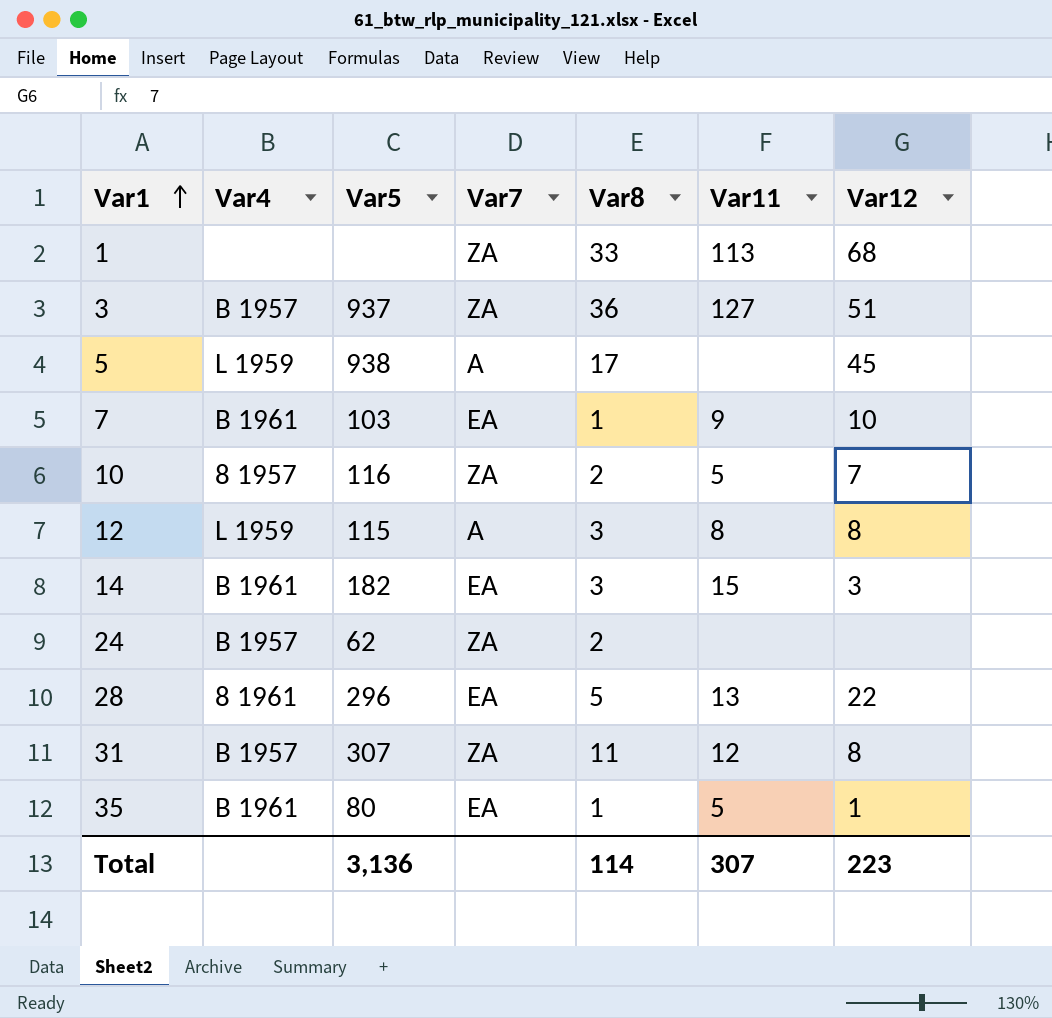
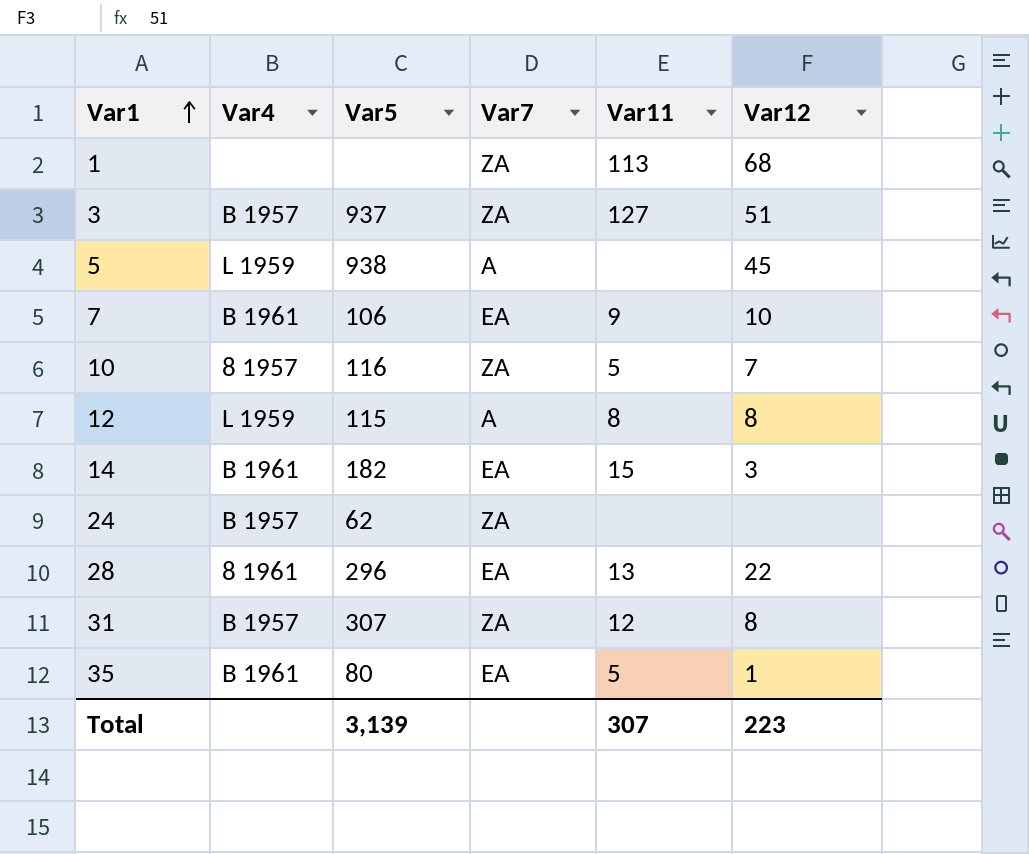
column Var8 | position: 5 -> none
7 | Var5: 103 -> 106
Total | Var5: 3,136 -> 3,139

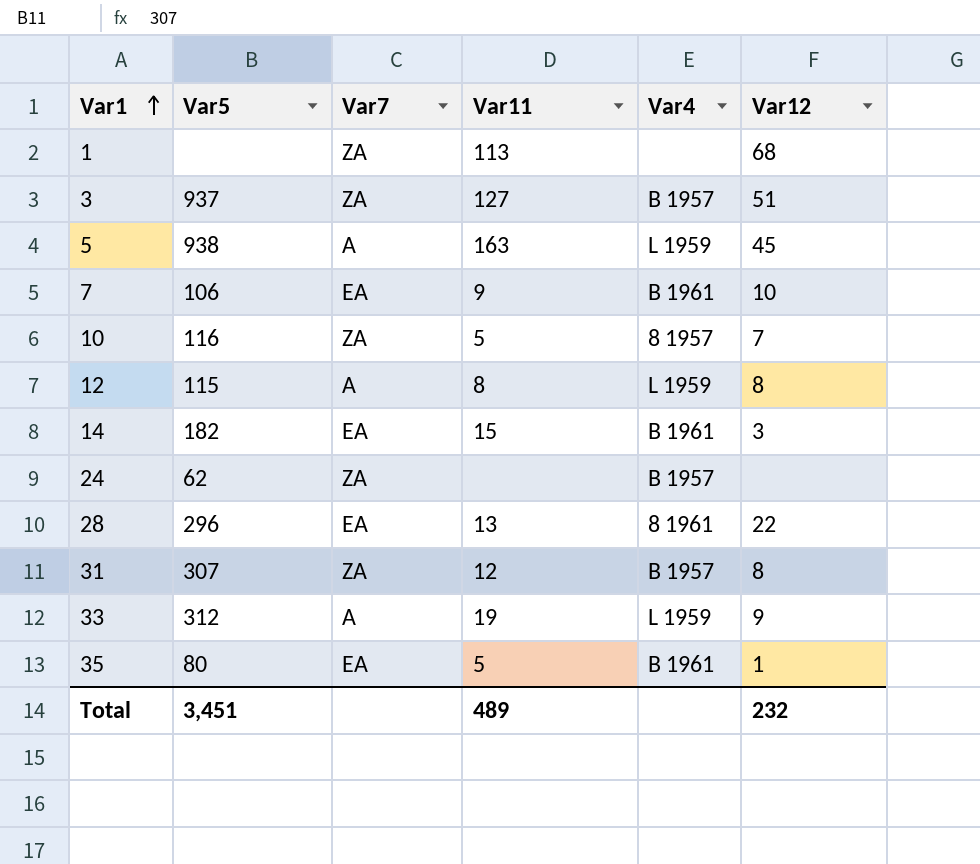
column Var4 | position: 2 -> 5
5 | Var11: none -> 163
row 33: none -> 312 | A | 19 | L 1959 | 9
Total | Var5: 3,139 -> 3,451
Total | Var11: 307 -> 489
Total | Var12: 223 -> 232

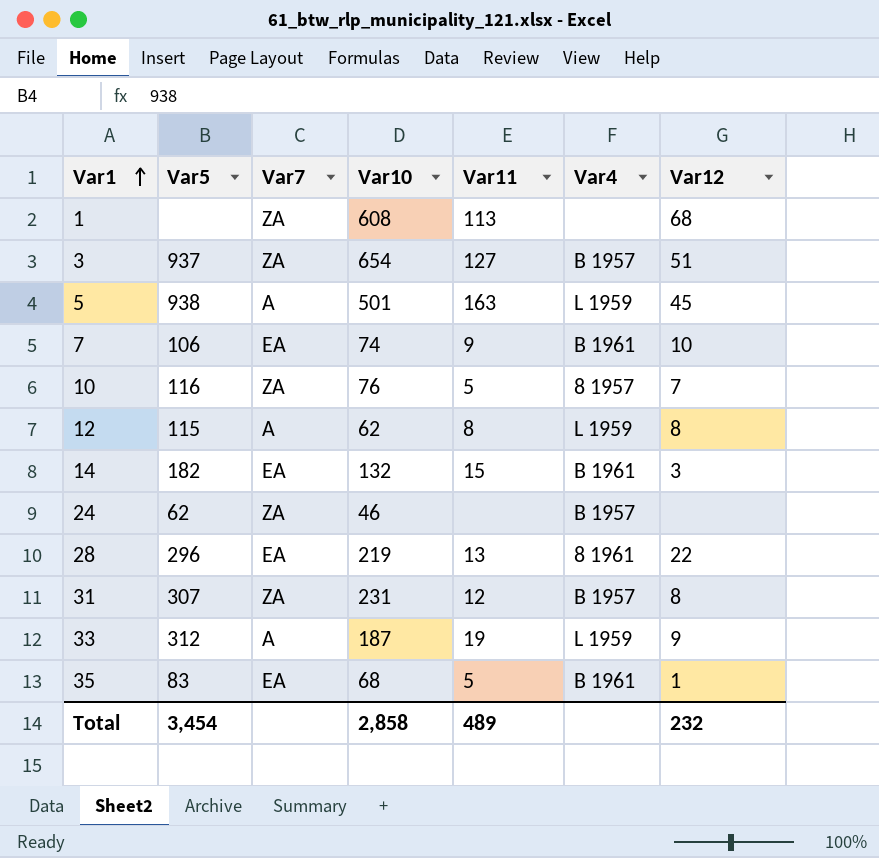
column Var10 | position: none -> 4
35 | Var5: 80 -> 83
Total | Var5: 3,451 -> 3,454

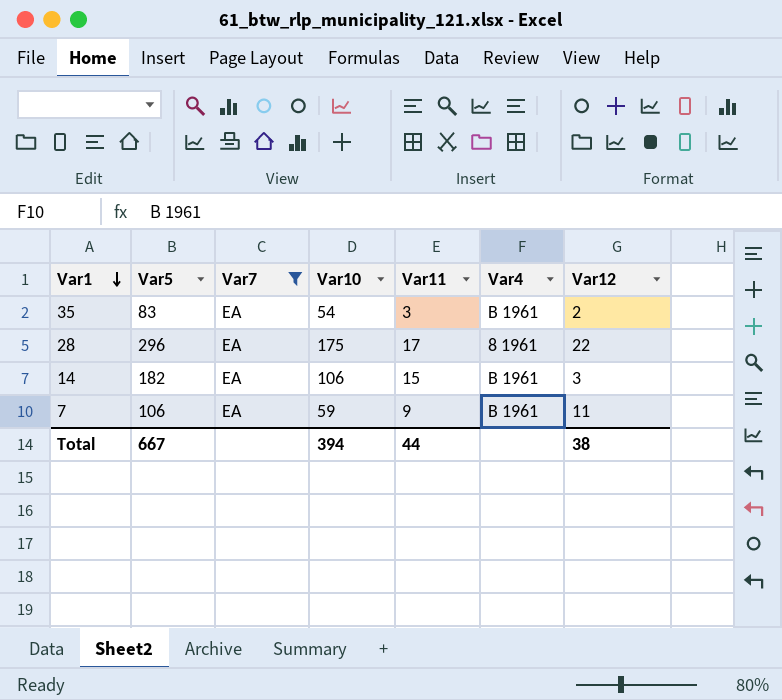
filter: none -> Var7 = EA
row order: Var1 ascending -> Var1 descending
35 | Var10: 68 -> 54
35 | Var11: 5 -> 3
35 | Var12: 1 -> 2
28 | Var10: 219 -> 175
28 | Var11: 13 -> 17
14 | Var10: 132 -> 106
7 | Var10: 74 -> 59
7 | Var12: 10 -> 11
Total | Var5: 3,454 -> 667
Total | Var10: 2,858 -> 394
Total | Var11: 489 -> 44
Total | Var12: 232 -> 38

